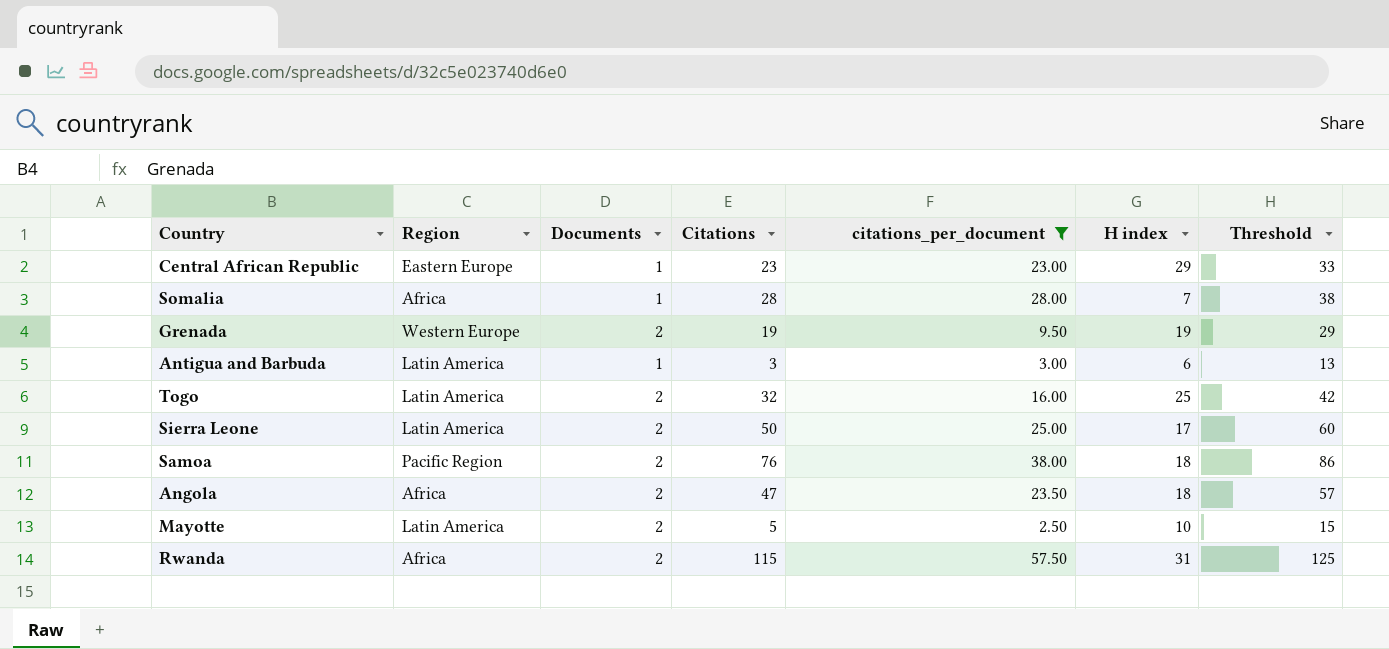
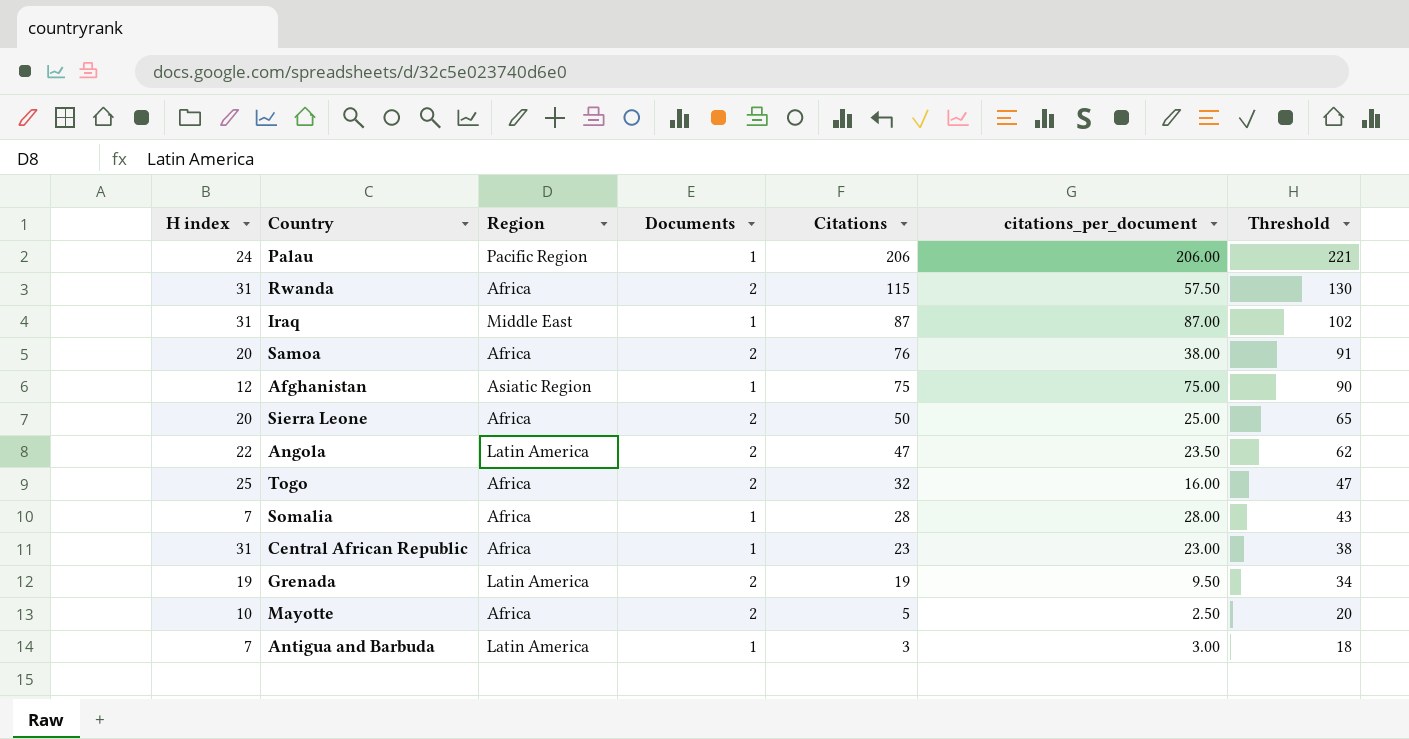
filter: citations_per_document <= 57.50 -> none
row order: none -> Citations descending
column H index | position: 6 -> 1
column Threshold | formula: [Citations] + 10 -> [Citations] + 15
Samoa | H index: 18 -> 20
Samoa | Region: Pacific Region -> Africa
Sierra Leone | H index: 17 -> 20
Sierra Leone | Region: Latin America -> Africa
Angola | H index: 18 -> 22
Angola | Region: Africa -> Latin America
Togo | Region: Latin America -> Africa
Central African Republic | H index: 29 -> 31
Central African Republic | Region: Eastern Europe -> Africa
Grenada | Region: Western Europe -> Latin America
Mayotte | Region: Latin America -> Africa
Antigua and Barbuda | H index: 6 -> 7

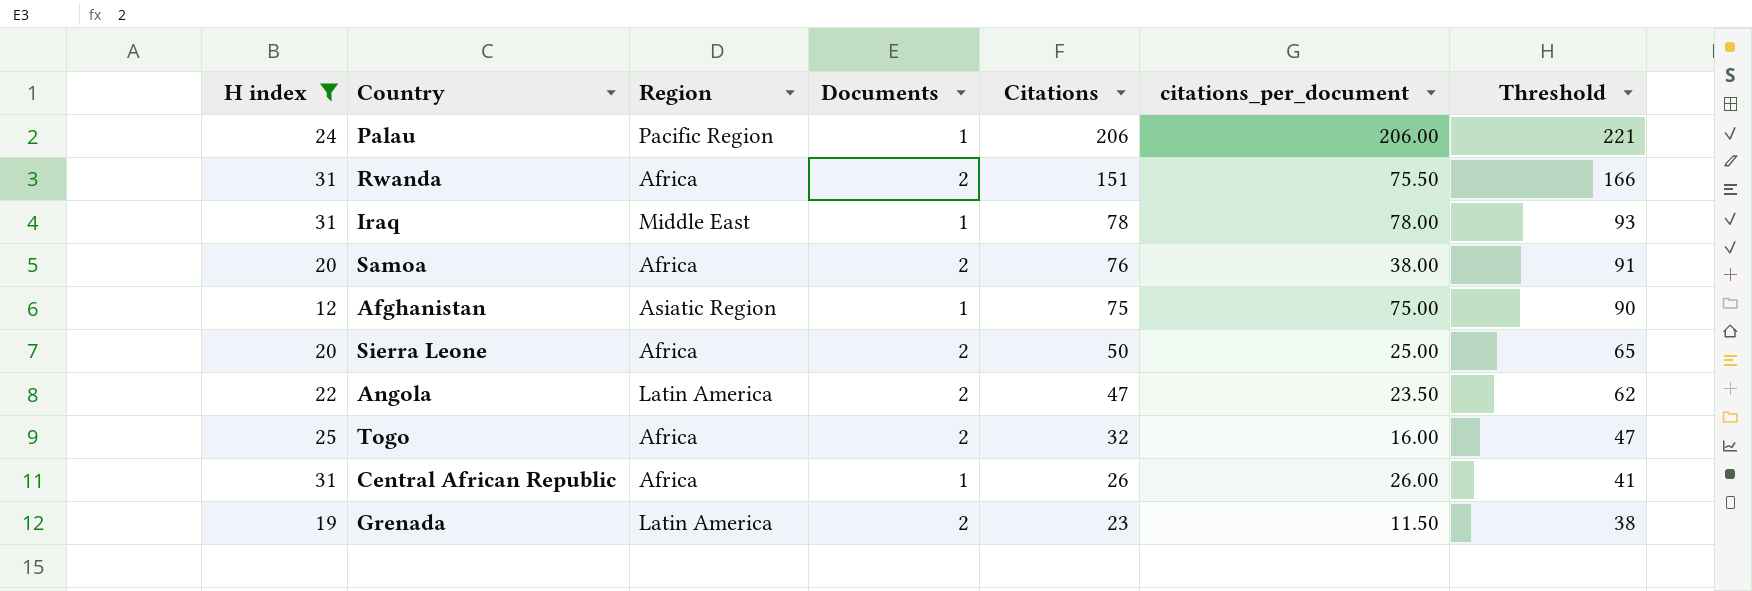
filter: none -> H index >= 12
Rwanda | Citations: 115 -> 151
Rwanda | citations_per_document: 57.50 -> 75.50
Rwanda | Threshold: 130 -> 166
Iraq | Citations: 87 -> 78
Iraq | citations_per_document: 87.00 -> 78.00
Iraq | Threshold: 102 -> 93
Central African Republic | Citations: 23 -> 26
Central African Republic | citations_per_document: 23.00 -> 26.00
Central African Republic | Threshold: 38 -> 41
Grenada | Citations: 19 -> 23
Grenada | citations_per_document: 9.50 -> 11.50
Grenada | Threshold: 34 -> 38

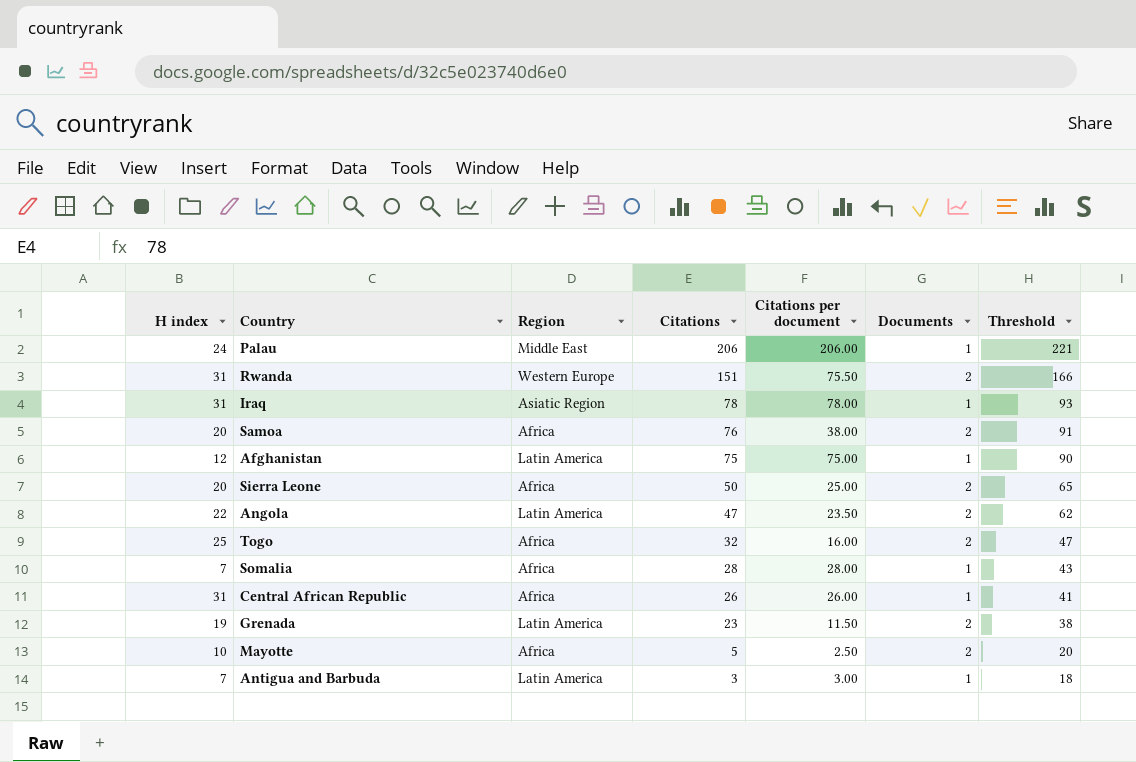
filter: H index >= 12 -> none
column name: citations_per_document -> Citations per document
column Documents | position: 4 -> 6
Palau | Region: Pacific Region -> Middle East
Rwanda | Region: Africa -> Western Europe
Iraq | Region: Middle East -> Asiatic Region
Afghanistan | Region: Asiatic Region -> Latin America

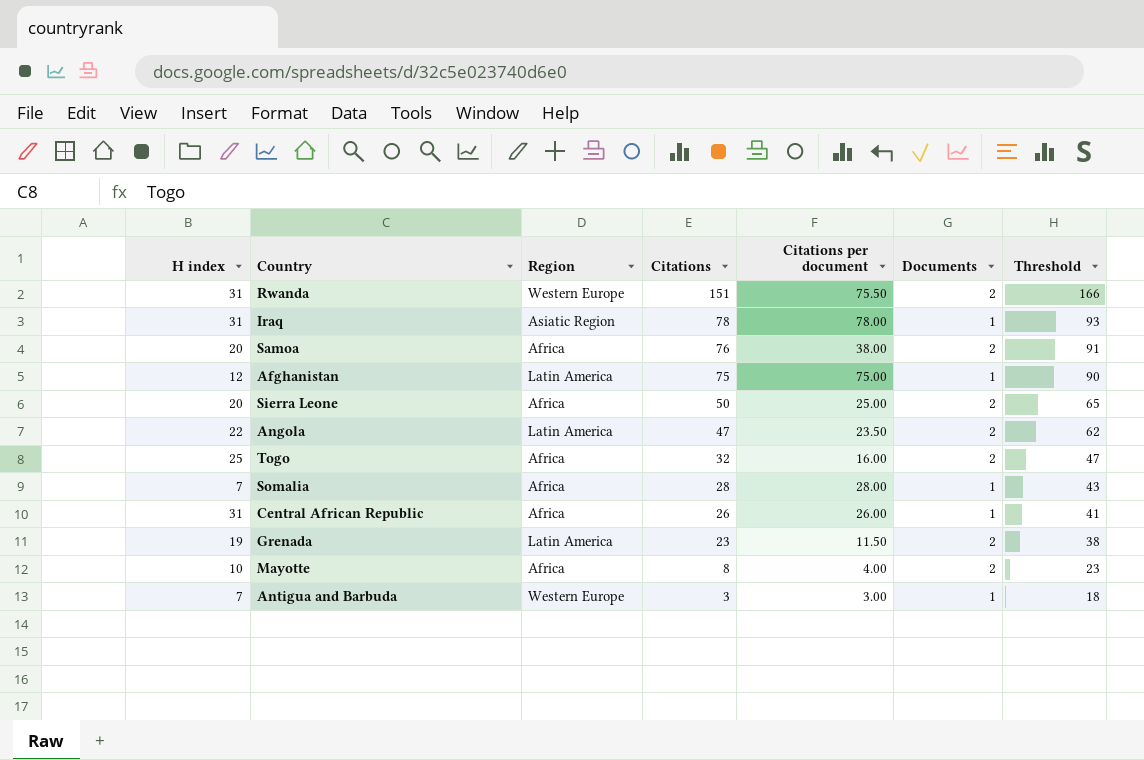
row Palau: 24 | Middle East | 206 | 206.00 | 1 | 221 -> none
Mayotte | Citations: 5 -> 8
Mayotte | Citations per document: 2.50 -> 4.00
Mayotte | Threshold: 20 -> 23
Antigua and Barbuda | Region: Latin America -> Western Europe

